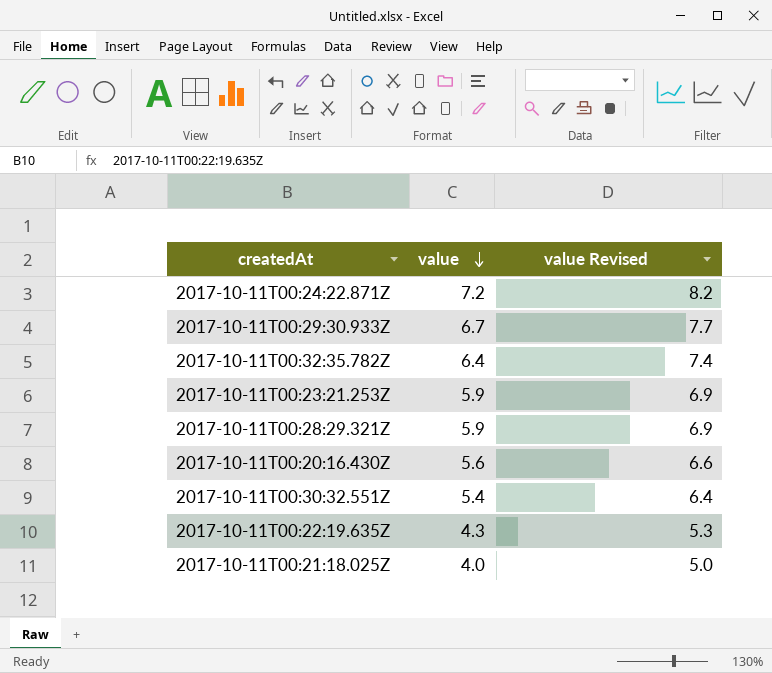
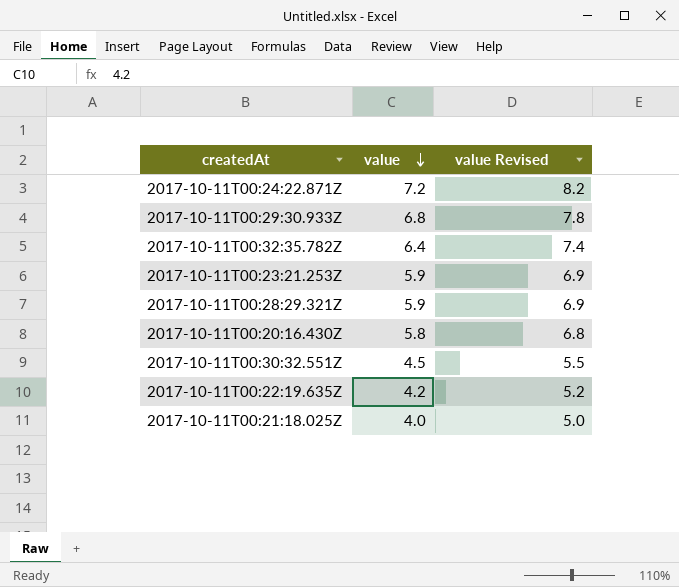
2017-10-11T00:29:30.933Z | value: 6.7 -> 6.8
2017-10-11T00:29:30.933Z | value Revised: 7.7 -> 7.8
2017-10-11T00:20:16.430Z | value: 5.6 -> 5.8
2017-10-11T00:20:16.430Z | value Revised: 6.6 -> 6.8
2017-10-11T00:30:32.551Z | value: 5.4 -> 4.5
2017-10-11T00:30:32.551Z | value Revised: 6.4 -> 5.5
2017-10-11T00:22:19.635Z | value: 4.3 -> 4.2
2017-10-11T00:22:19.635Z | value Revised: 5.3 -> 5.2

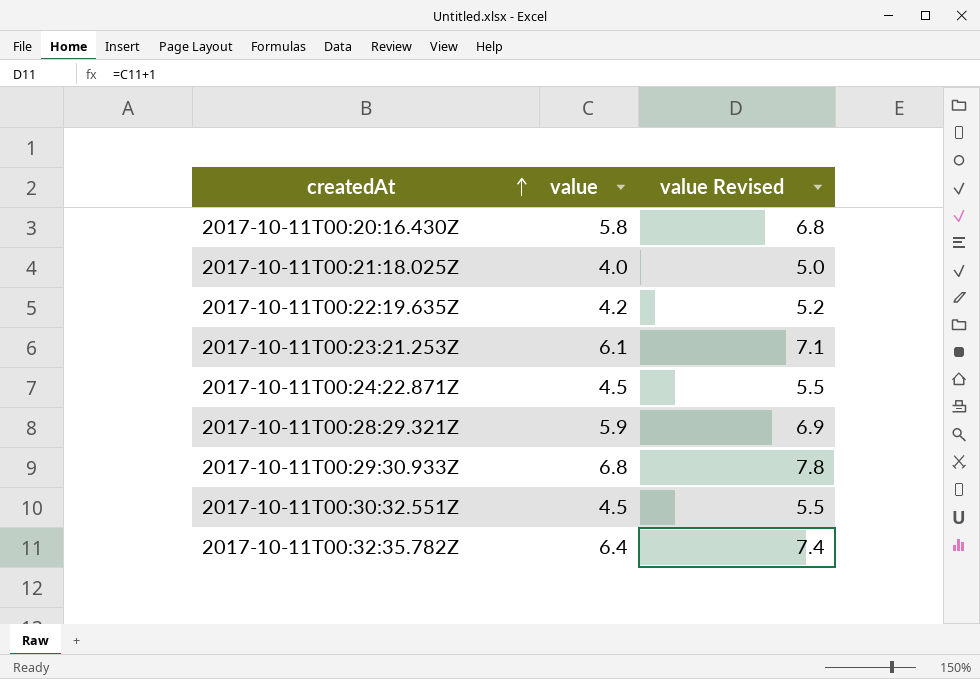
row order: value descending -> createdAt ascending
2017-10-11T00:23:21.253Z | value: 5.9 -> 6.1
2017-10-11T00:23:21.253Z | value Revised: 6.9 -> 7.1
2017-10-11T00:24:22.871Z | value: 7.2 -> 4.5
2017-10-11T00:24:22.871Z | value Revised: 8.2 -> 5.5

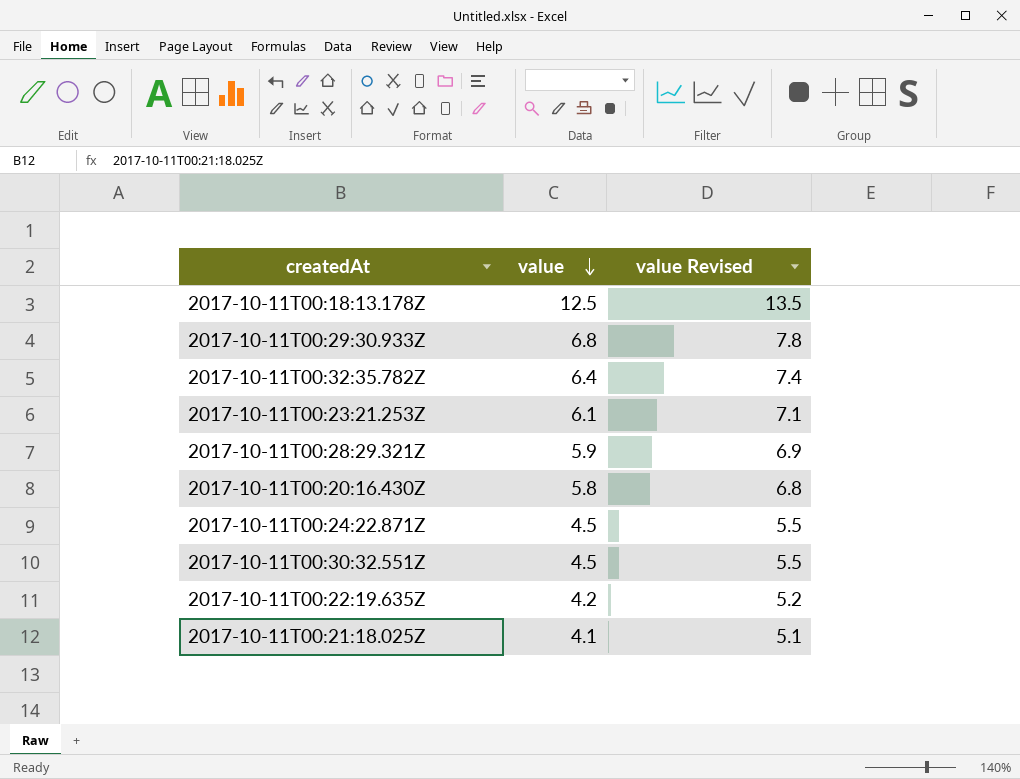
row order: createdAt ascending -> value descending
row 2017-10-11T00:18:13.178Z: none -> 12.5 | 13.5
2017-10-11T00:21:18.025Z | value: 4.0 -> 4.1
2017-10-11T00:21:18.025Z | value Revised: 5.0 -> 5.1

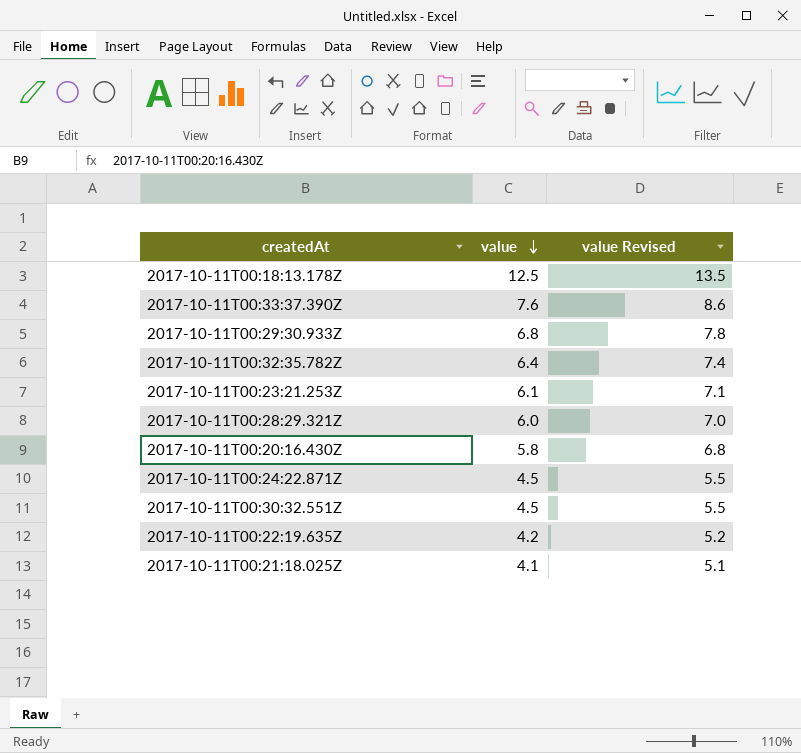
row 2017-10-11T00:33:37.390Z: none -> 7.6 | 8.6
2017-10-11T00:28:29.321Z | value: 5.9 -> 6.0
2017-10-11T00:28:29.321Z | value Revised: 6.9 -> 7.0

